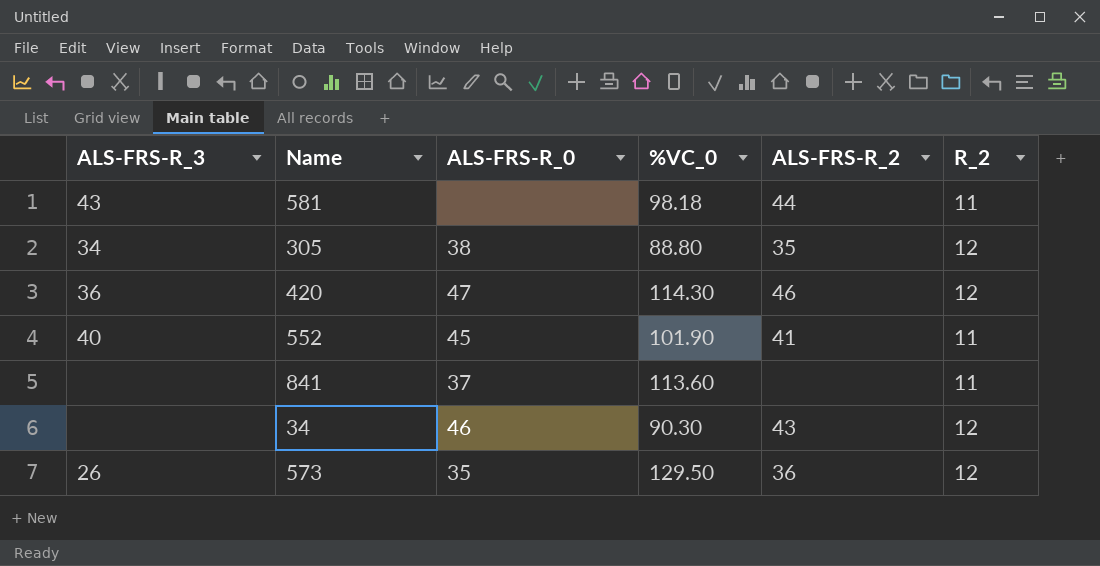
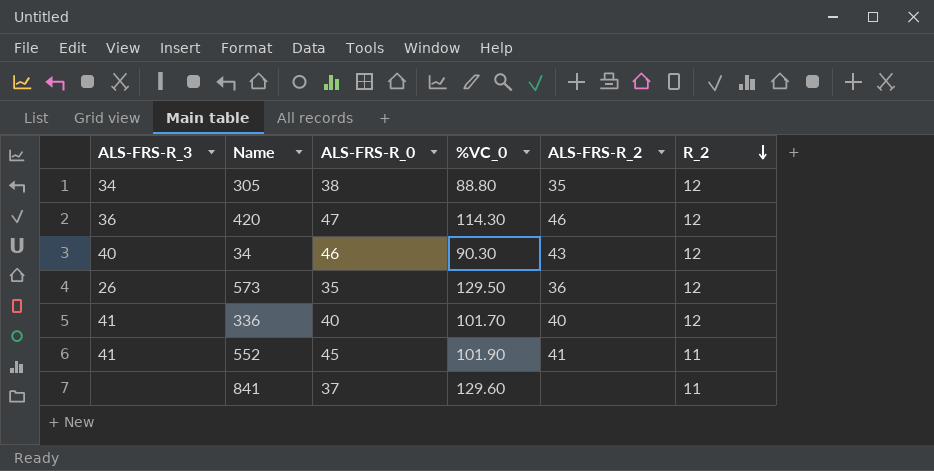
row order: none -> R_2 descending
row 581: 43 | none | 98.18 | 44 | 11 -> none
34 | ALS-FRS-R_3: none -> 40
row 336: none -> 41 | 40 | 101.70 | 40 | 12
552 | ALS-FRS-R_3: 40 -> 41
841 | %VC_0: 113.60 -> 129.60

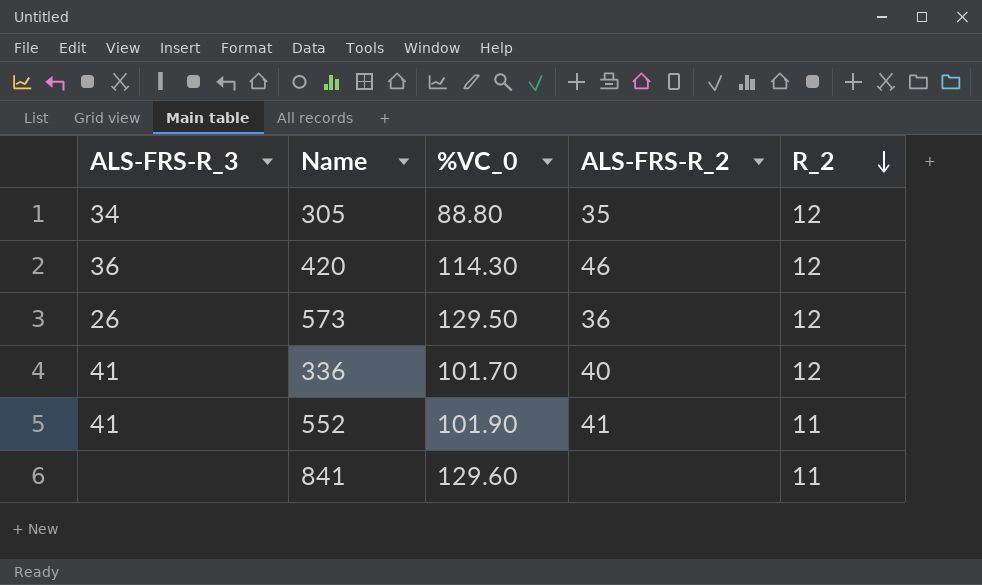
column ALS-FRS-R_0 | position: 3 -> none
row 34: 40 | 46 | 90.30 | 43 | 12 -> none

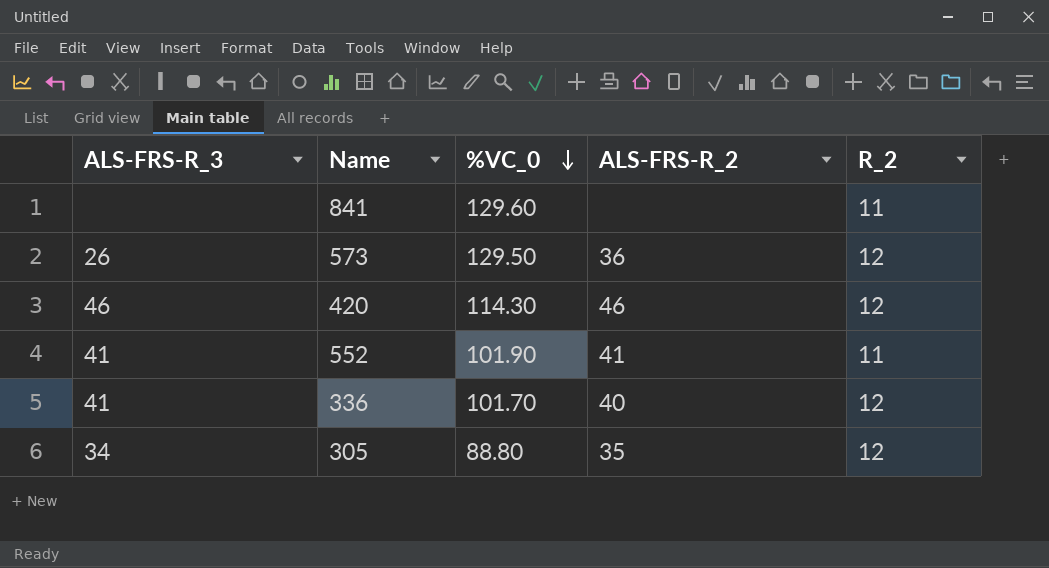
row order: R_2 descending -> %VC_0 descending
420 | ALS-FRS-R_3: 36 -> 46

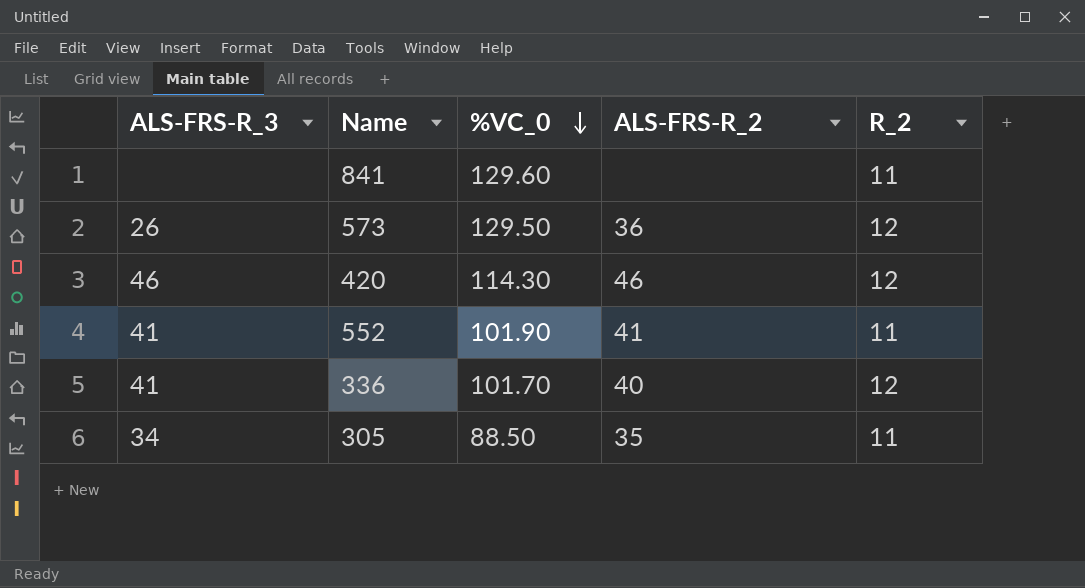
305 | %VC_0: 88.80 -> 88.50
305 | R_2: 12 -> 11

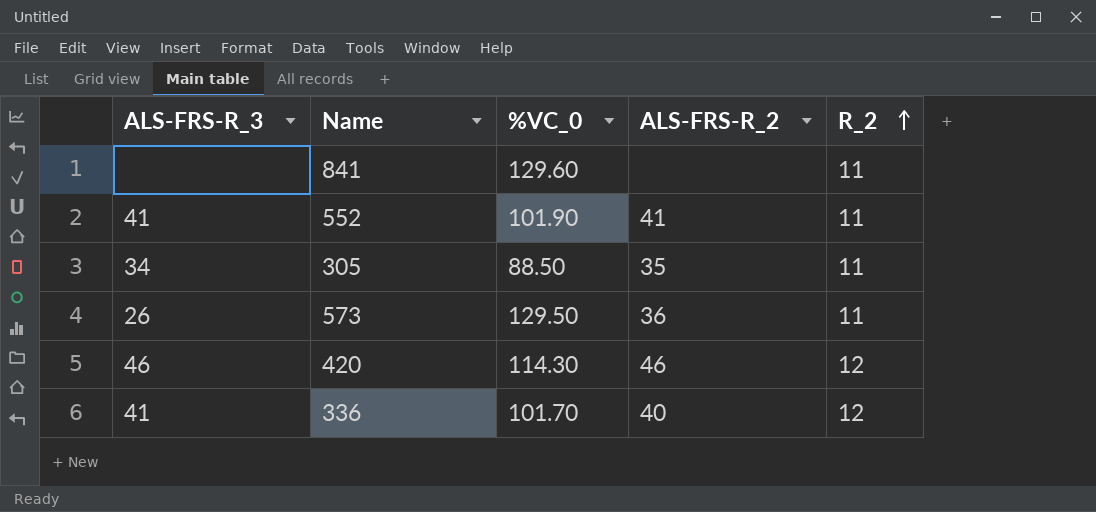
row order: %VC_0 descending -> R_2 ascending
573 | R_2: 12 -> 11

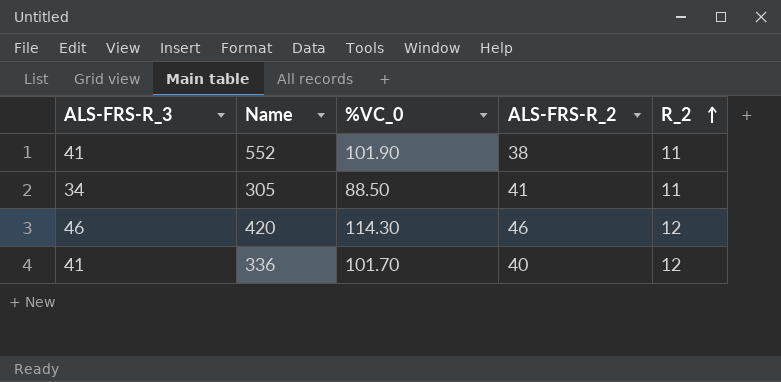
row 841: none | 129.60 | none | 11 -> none
row 573: 26 | 129.50 | 36 | 11 -> none
552 | ALS-FRS-R_2: 41 -> 38
305 | ALS-FRS-R_2: 35 -> 41

